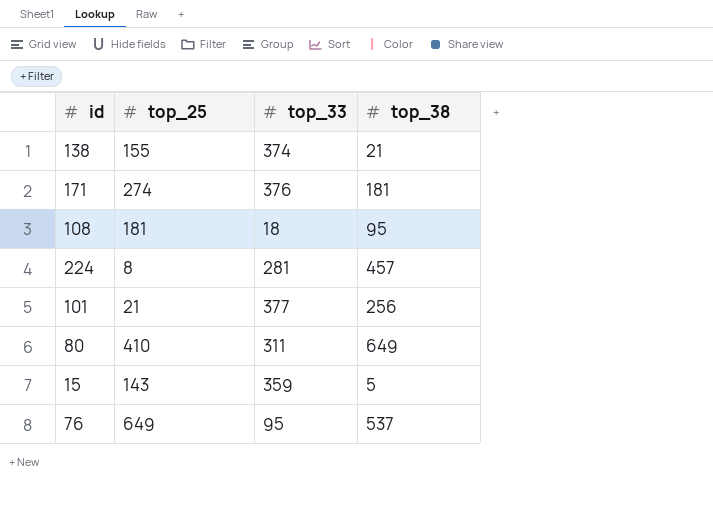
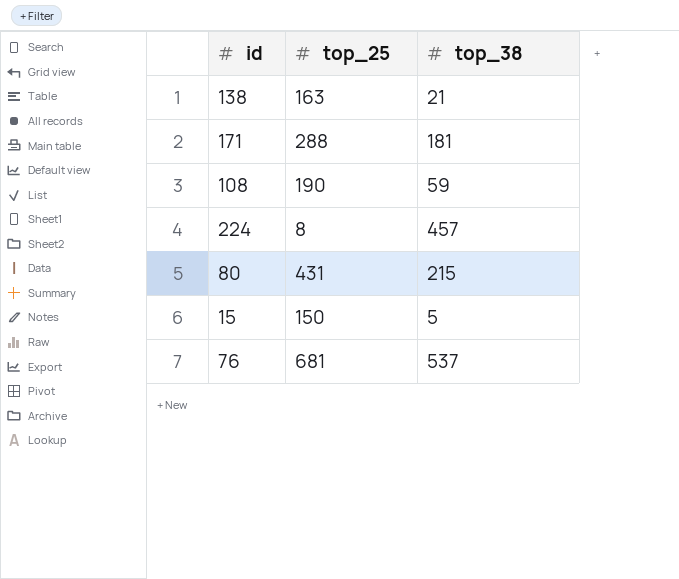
column top_33 | position: 3 -> none
row 101: 21 | 377 | 256 -> none
138 | top_25: 155 -> 163
171 | top_25: 274 -> 288
108 | top_25: 181 -> 190
108 | top_38: 95 -> 59
80 | top_25: 410 -> 431
80 | top_38: 649 -> 215
15 | top_25: 143 -> 150
76 | top_25: 649 -> 681

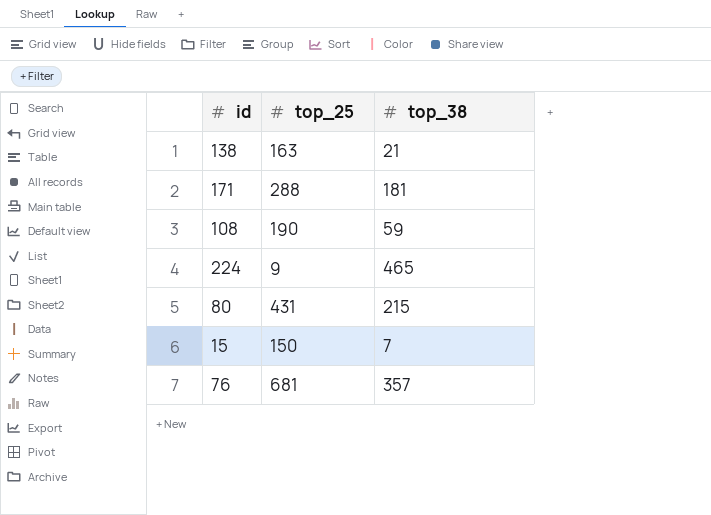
224 | top_25: 8 -> 9
224 | top_38: 457 -> 465
15 | top_38: 5 -> 7
76 | top_38: 537 -> 357

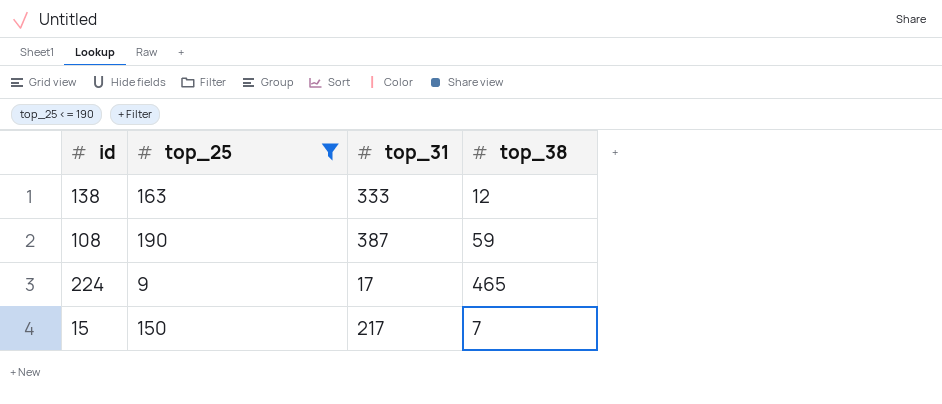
filter: none -> top_25 <= 190
column top_31 | position: none -> 3
138 | top_38: 21 -> 12

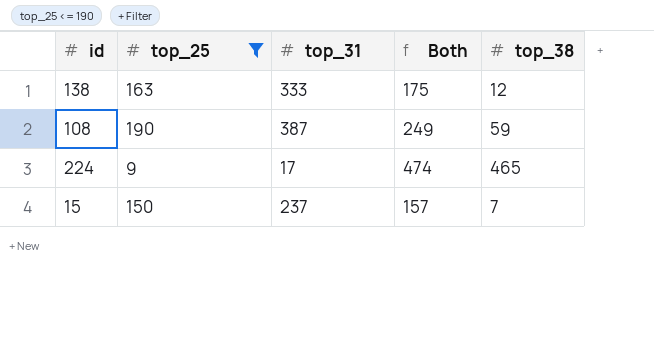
column Both | formula: none -> [top_25] + [top_38]
15 | top_31: 217 -> 237

